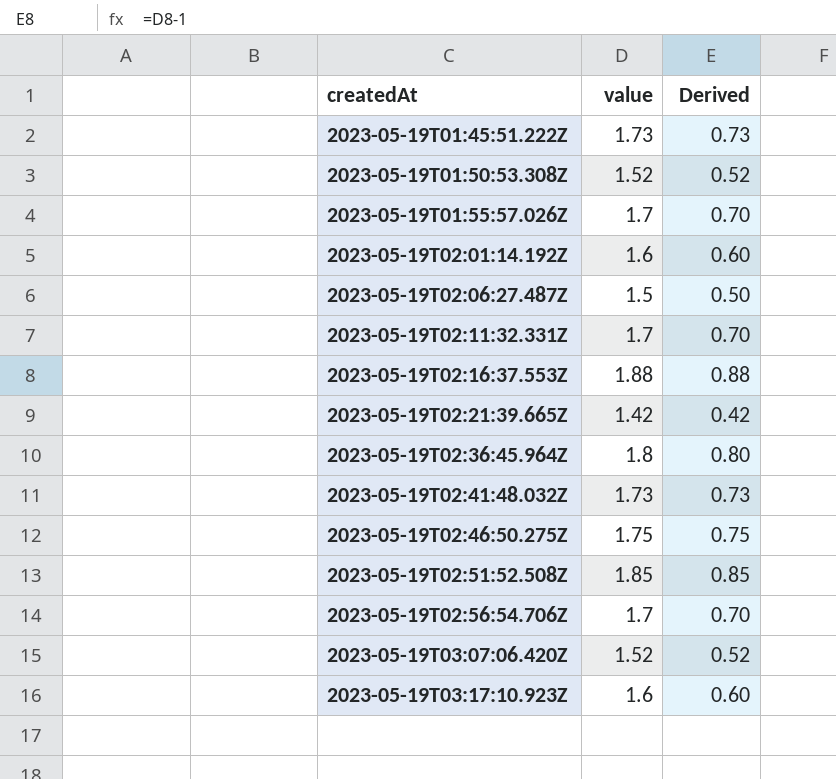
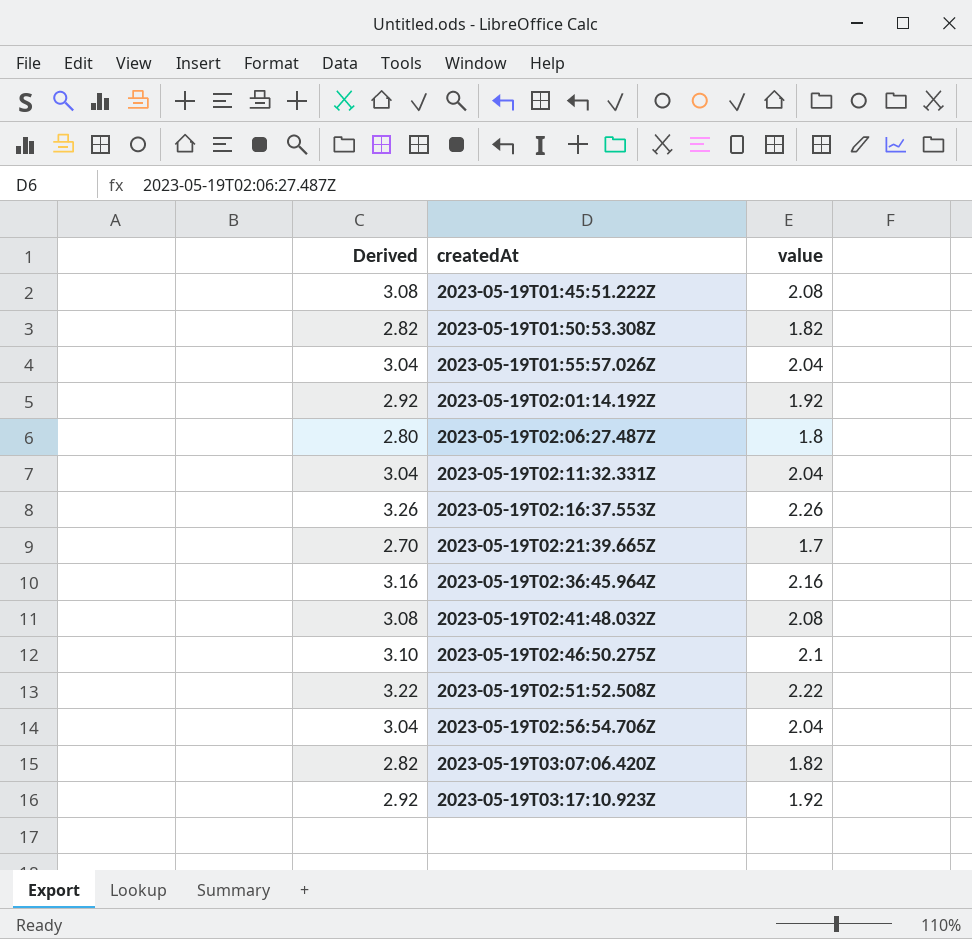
column Derived | formula: [value] - 1 -> [value] + 1
column Derived | position: 3 -> 1
2023-05-19T01:45:51.222Z | value: 1.73 -> 2.08
2023-05-19T01:50:53.308Z | value: 1.52 -> 1.82
2023-05-19T01:55:57.026Z | value: 1.7 -> 2.04
2023-05-19T02:01:14.192Z | value: 1.6 -> 1.92
2023-05-19T02:06:27.487Z | value: 1.5 -> 1.8
2023-05-19T02:11:32.331Z | value: 1.7 -> 2.04
2023-05-19T02:16:37.553Z | value: 1.88 -> 2.26
2023-05-19T02:21:39.665Z | value: 1.42 -> 1.7
2023-05-19T02:36:45.964Z | value: 1.8 -> 2.16
2023-05-19T02:41:48.032Z | value: 1.73 -> 2.08
2023-05-19T02:46:50.275Z | value: 1.75 -> 2.1
2023-05-19T02:51:52.508Z | value: 1.85 -> 2.22
2023-05-19T02:56:54.706Z | value: 1.7 -> 2.04
2023-05-19T03:07:06.420Z | value: 1.52 -> 1.82
2023-05-19T03:17:10.923Z | value: 1.6 -> 1.92

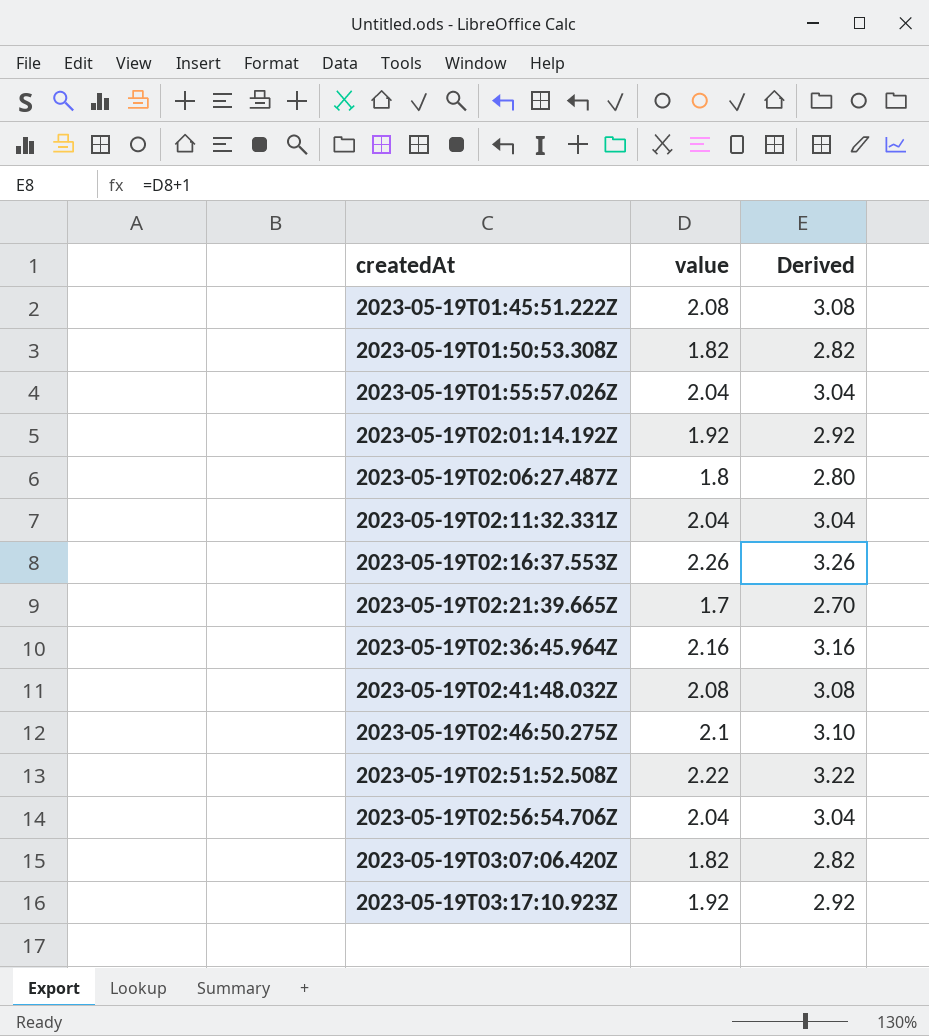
column Derived | position: 1 -> 3

